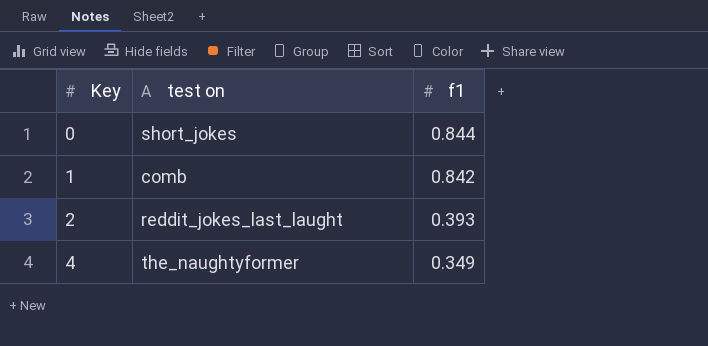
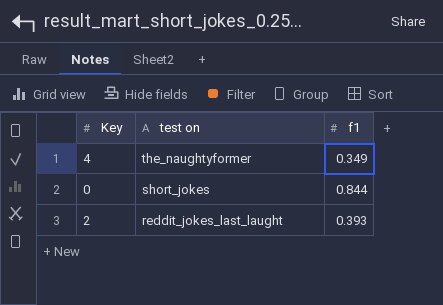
row order: Key ascending -> test on descending
row 1: comb | 0.842 -> none

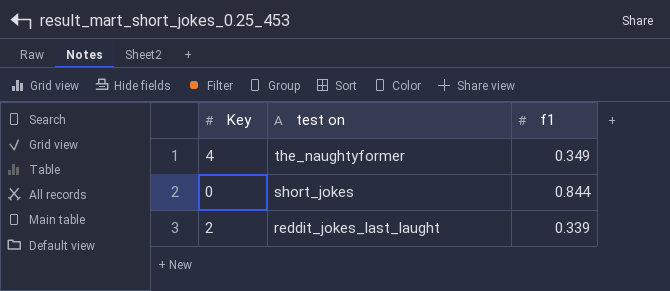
2 | f1: 0.393 -> 0.339

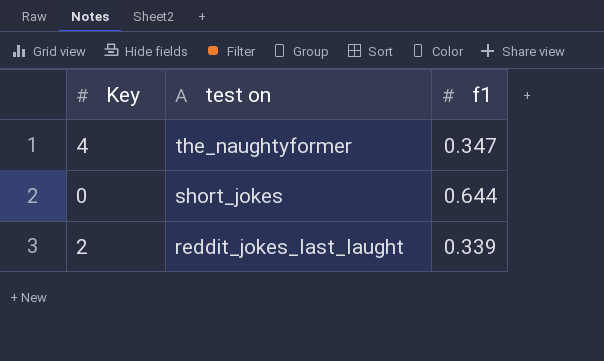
4 | f1: 0.349 -> 0.347
0 | f1: 0.844 -> 0.644

